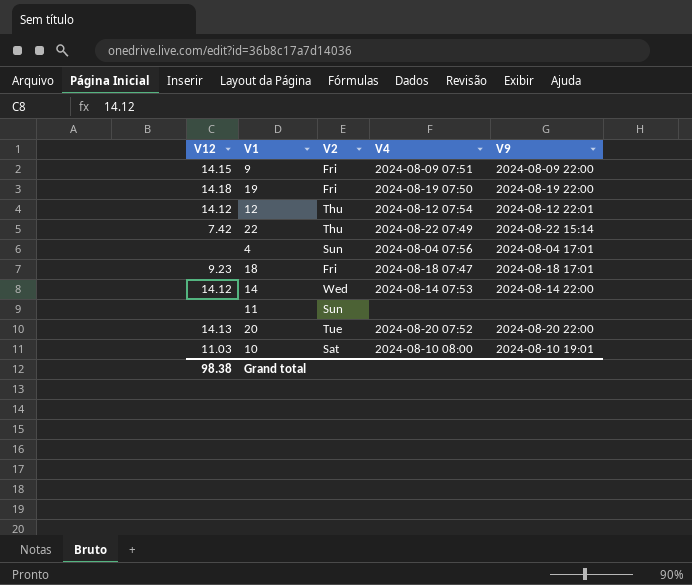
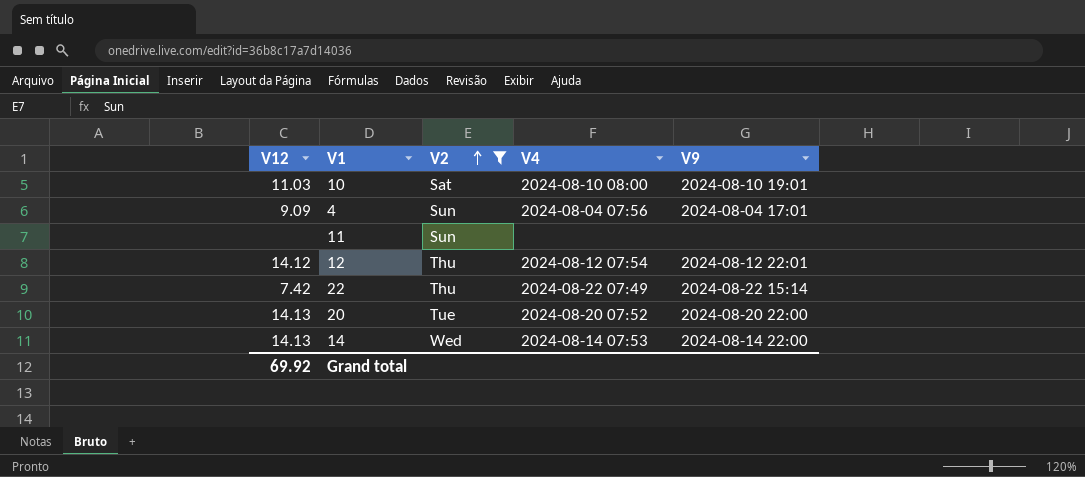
filter: none -> V2 != Fri
row order: none -> V2 ascending
4 | V12: none -> 9.09
14 | V12: 14.12 -> 14.13
Grand total | V12: 98.38 -> 69.92

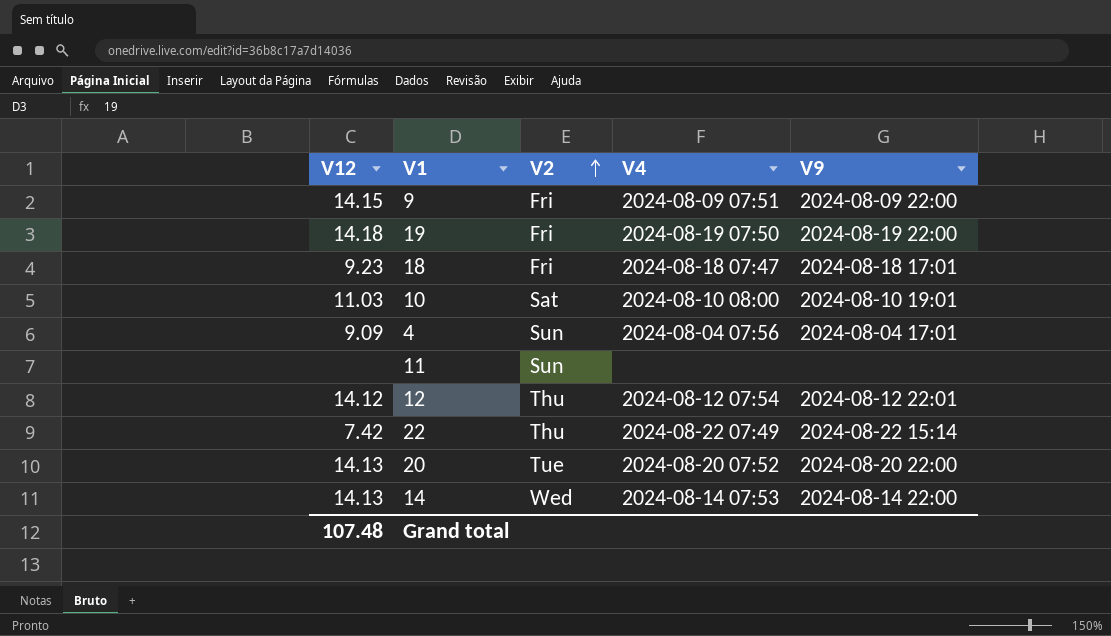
filter: V2 != Fri -> none
Grand total | V12: 69.92 -> 107.48

